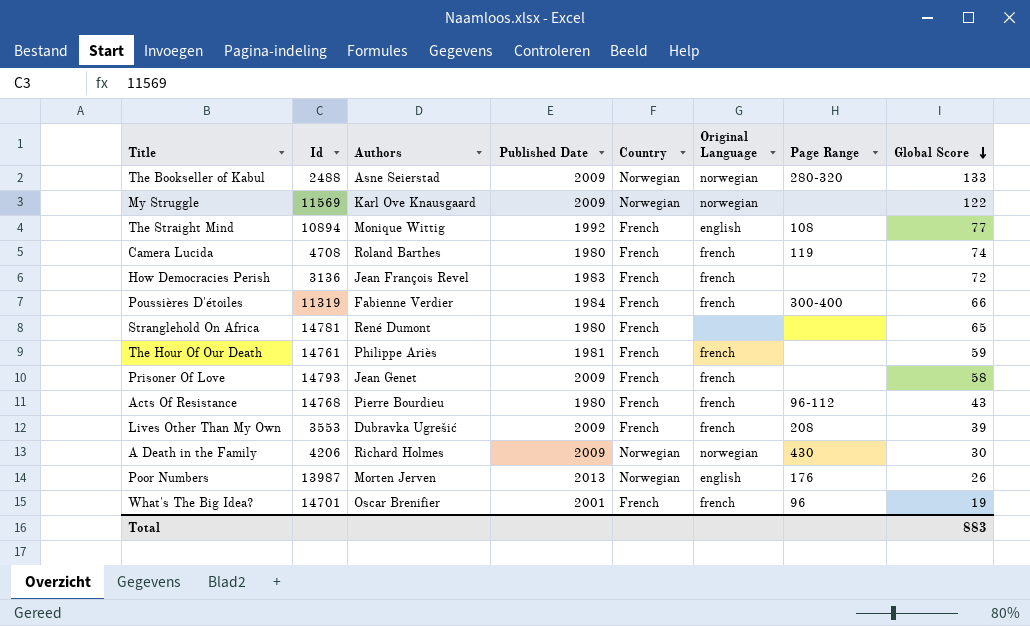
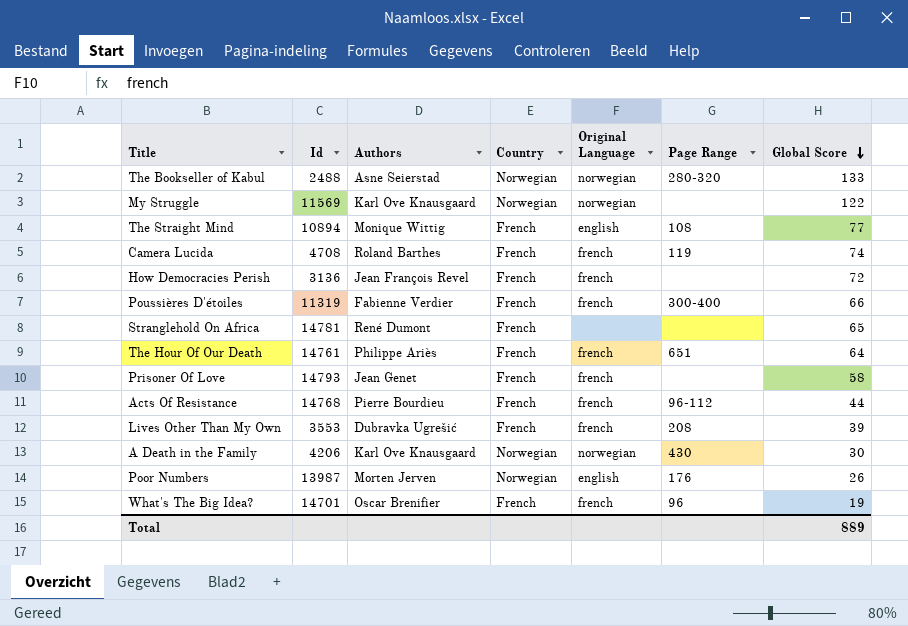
column Published Date | position: 4 -> none
The Hour Of Our Death | Page Range: none -> 651
The Hour Of Our Death | Global Score: 59 -> 64
Acts Of Resistance | Global Score: 43 -> 44
A Death in the Family | Authors: Richard Holmes -> Karl Ove Knausgaard
Total | Global Score: 883 -> 889

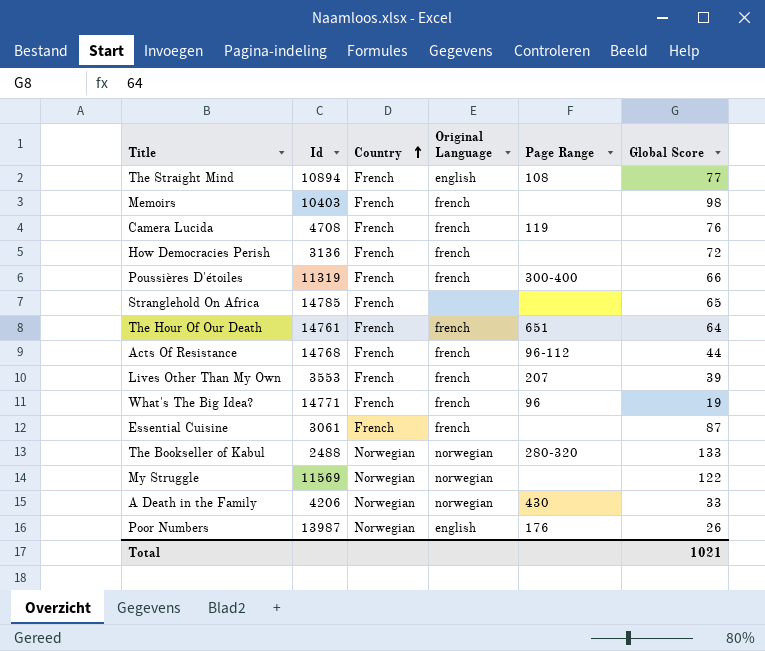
row order: Global Score descending -> Country ascending
column Authors | position: 3 -> none
row Prisoner Of Love: 14793 | Jean Genet | French | french | none | 58 -> none
row Memoirs: none -> 10403 | French | french | none | 98
Camera Lucida | Global Score: 74 -> 76
Stranglehold On Africa | Id: 14781 -> 14785
Lives Other Than My Own | Page Range: 208 -> 207
What's The Big Idea? | Id: 14701 -> 14771
row Essential Cuisine: none -> 3061 | French | french | none | 87
A Death in the Family | Global Score: 30 -> 33
Total | Global Score: 889 -> 1021

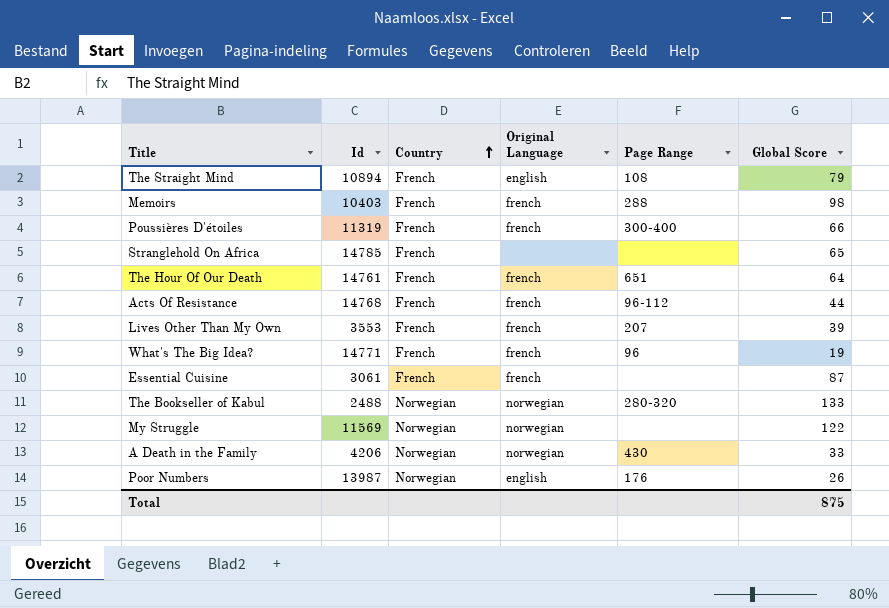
row Camera Lucida: 4708 | French | french | 119 | 76 -> none
row How Democracies Perish: 3136 | French | french | none | 72 -> none
The Straight Mind | Global Score: 77 -> 79
Memoirs | Page Range: none -> 288
Total | Global Score: 1021 -> 875

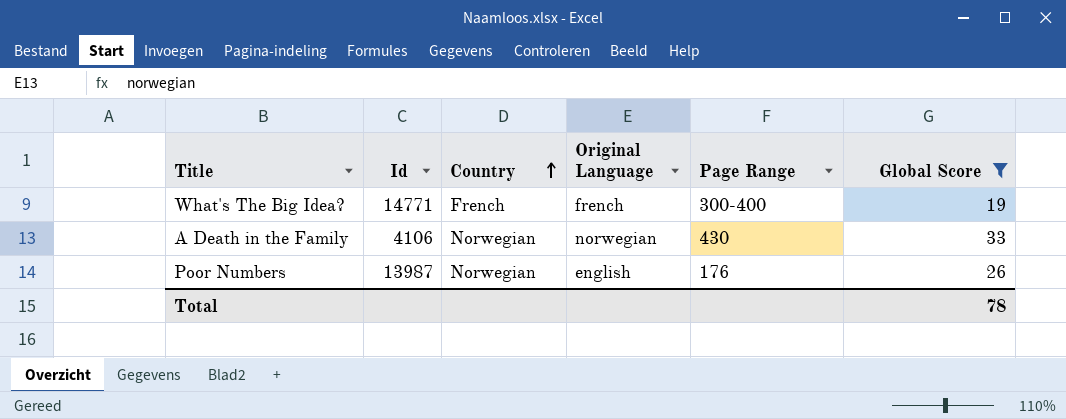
filter: none -> Global Score <= 33
What's The Big Idea? | Page Range: 96 -> 300-400
A Death in the Family | Id: 4206 -> 4106
Total | Global Score: 875 -> 78

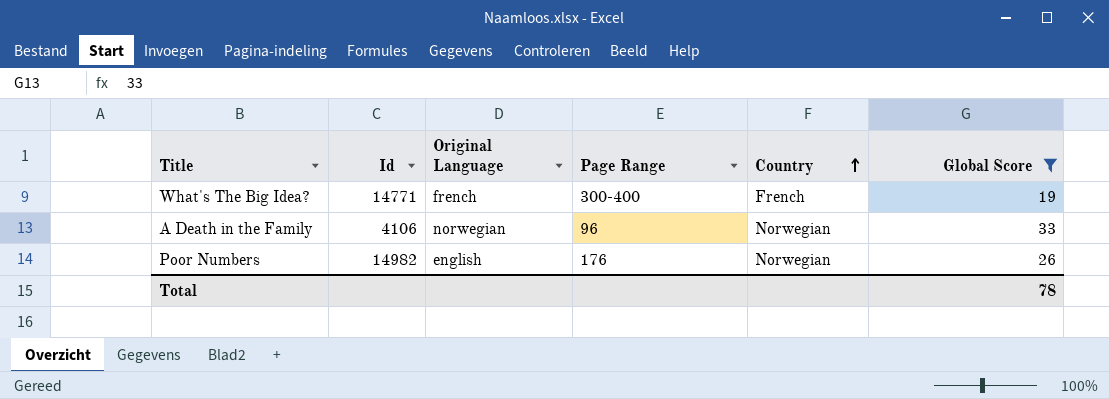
column Country | position: 3 -> 5
A Death in the Family | Page Range: 430 -> 96
Poor Numbers | Id: 13987 -> 14982

